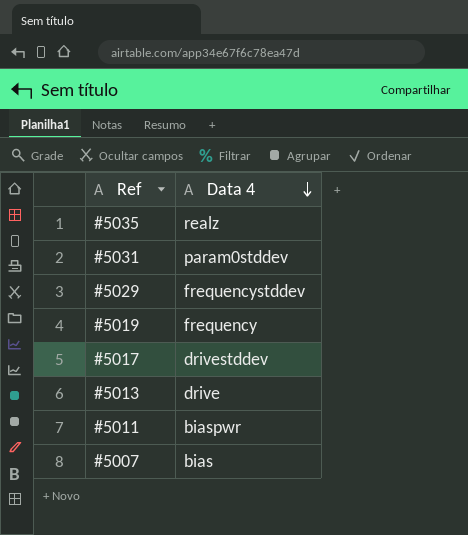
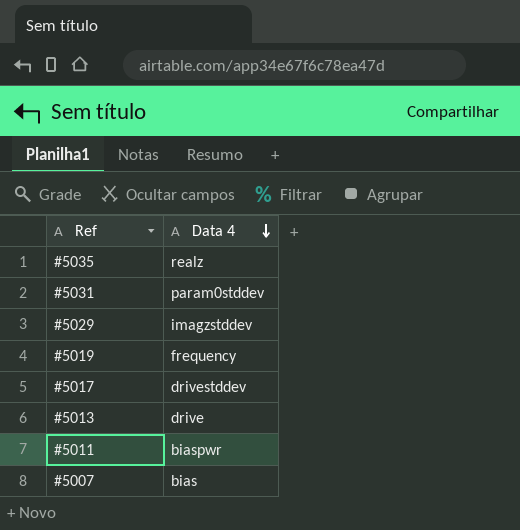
#5029 | Data 4: frequencystddev -> imagzstddev

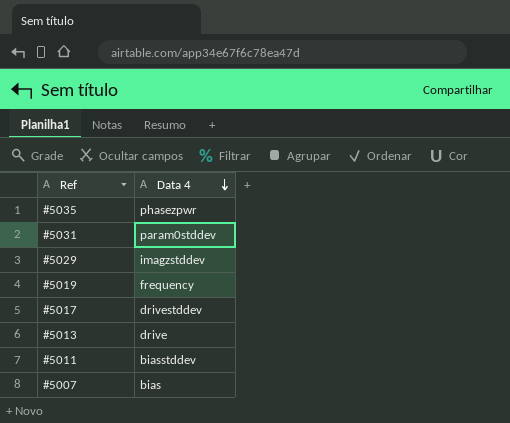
#5035 | Data 4: realz -> phasezpwr
#5011 | Data 4: biaspwr -> biasstddev

